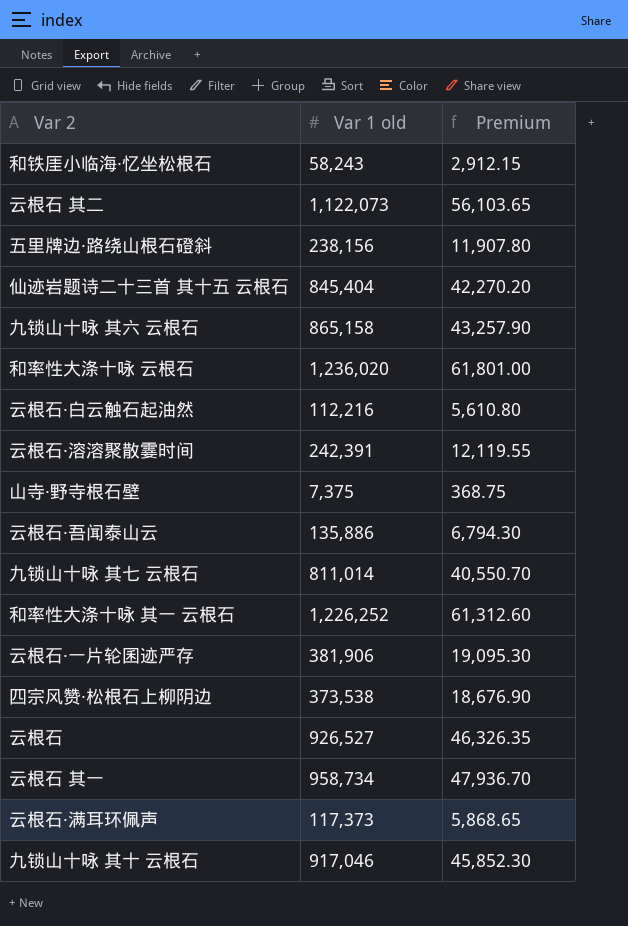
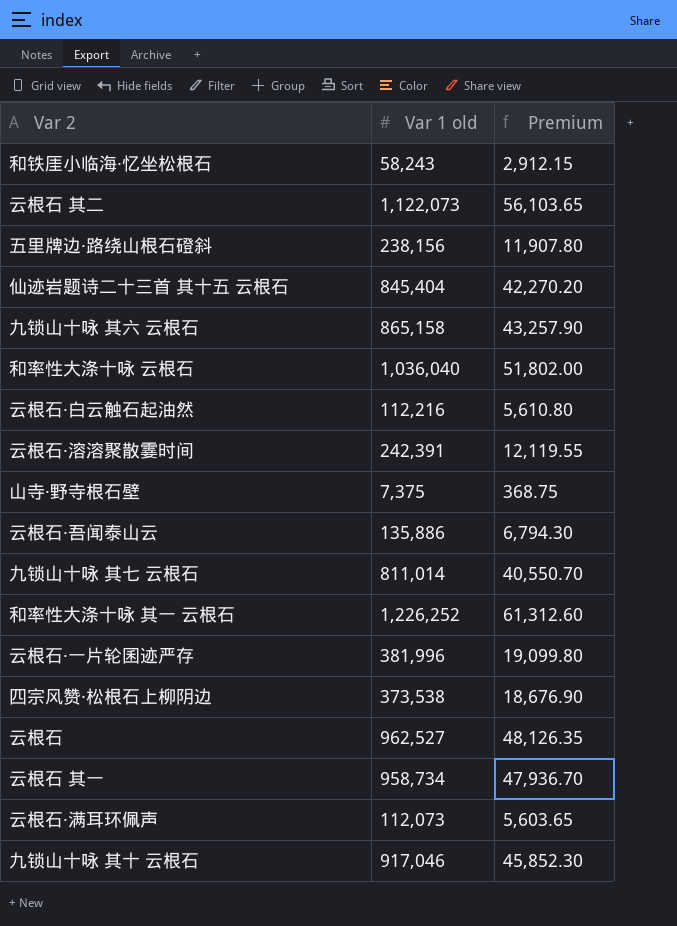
和率性大涤十咏 云根石 | Var 1 old: 1,236,020 -> 1,036,040
和率性大涤十咏 云根石 | Premium: 61,801.00 -> 51,802.00
云根石·一片轮囷迹严存 | Var 1 old: 381,906 -> 381,996
云根石·一片轮囷迹严存 | Premium: 19,095.30 -> 19,099.80
云根石 | Var 1 old: 926,527 -> 962,527
云根石 | Premium: 46,326.35 -> 48,126.35
云根石·满耳环佩声 | Var 1 old: 117,373 -> 112,073
云根石·满耳环佩声 | Premium: 5,868.65 -> 5,603.65

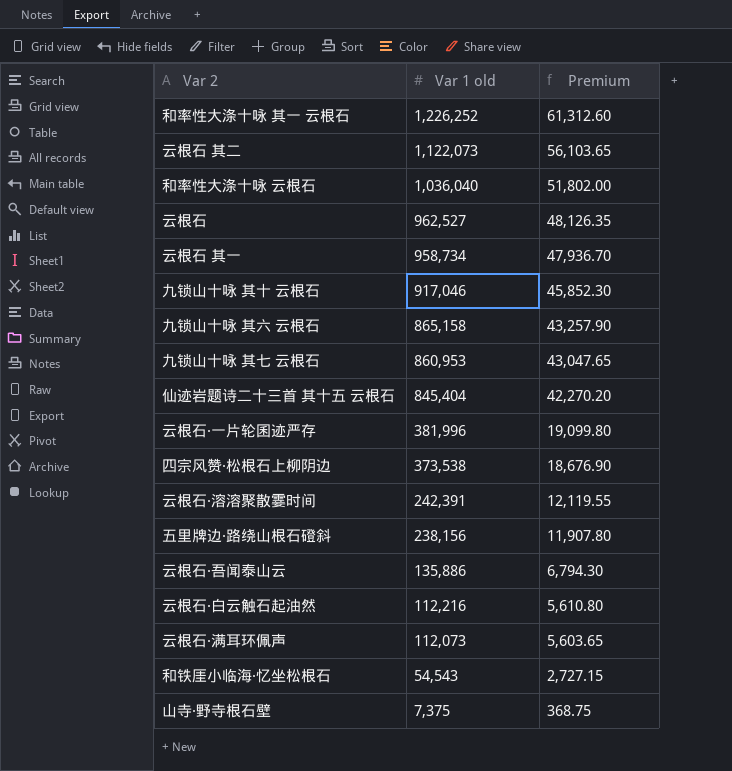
row order: none -> Var 1 old descending
九锁山十咏 其七 云根石 | Var 1 old: 811,014 -> 860,953
九锁山十咏 其七 云根石 | Premium: 40,550.70 -> 43,047.65
和铁厓小临海·忆坐松根石 | Var 1 old: 58,243 -> 54,543
和铁厓小临海·忆坐松根石 | Premium: 2,912.15 -> 2,727.15

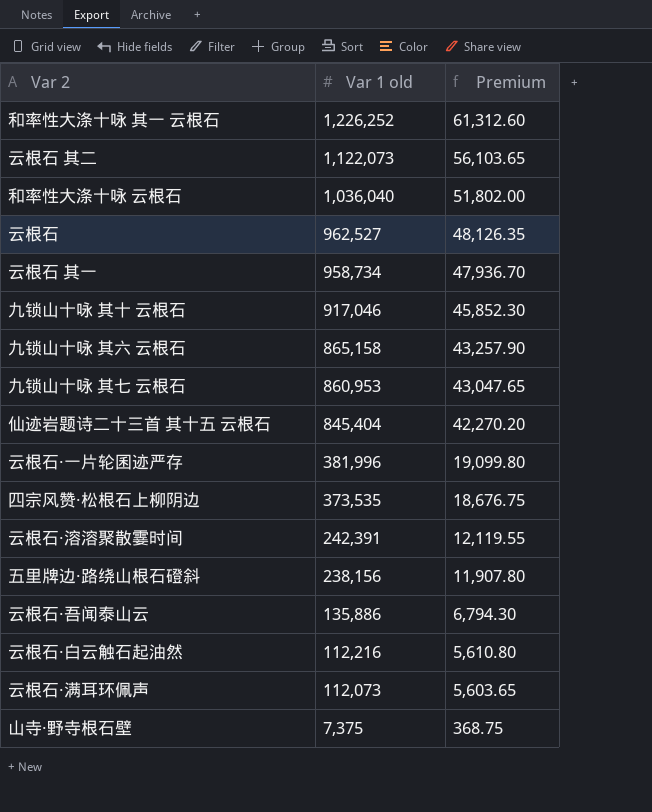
row 和铁厓小临海·忆坐松根石: 54,543 | 2,727.15 -> none
四宗风赞·松根石上柳阴边 | Var 1 old: 373,538 -> 373,535
四宗风赞·松根石上柳阴边 | Premium: 18,676.90 -> 18,676.75

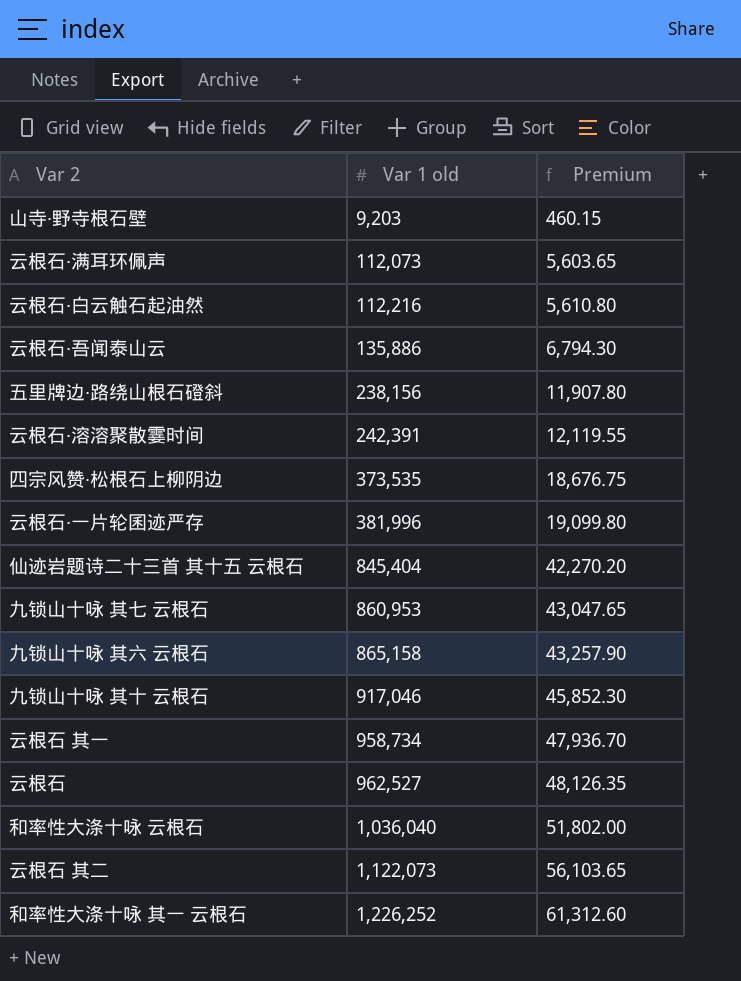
row order: Var 1 old descending -> Var 1 old ascending
山寺·野寺根石壁 | Var 1 old: 7,375 -> 9,203
山寺·野寺根石壁 | Premium: 368.75 -> 460.15

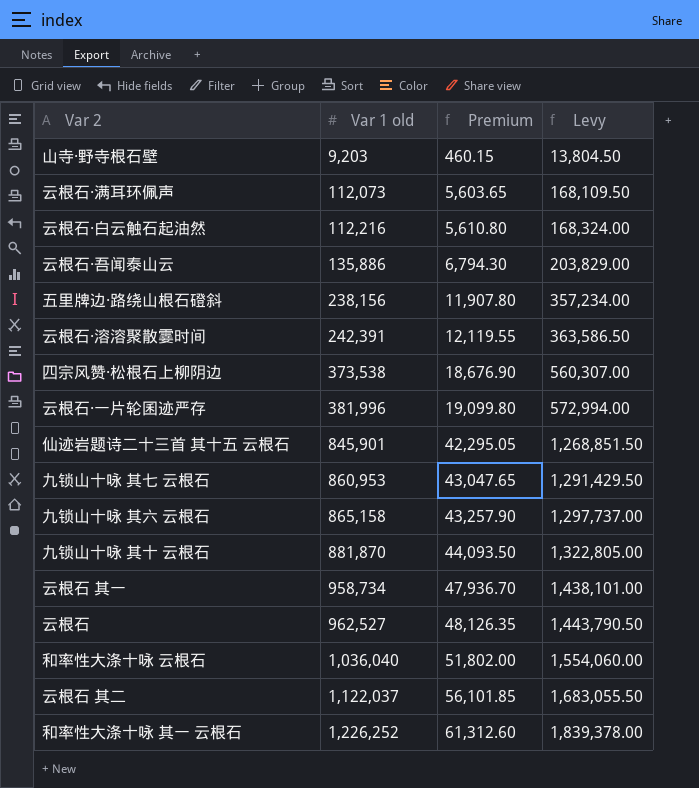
column Levy | formula: none -> [Var 1 old] * 1.5
四宗风赞·松根石上柳阴边 | Var 1 old: 373,535 -> 373,538
四宗风赞·松根石上柳阴边 | Premium: 18,676.75 -> 18,676.90
仙迹岩题诗二十三首 其十五 云根石 | Var 1 old: 845,404 -> 845,901
仙迹岩题诗二十三首 其十五 云根石 | Premium: 42,270.20 -> 42,295.05
九锁山十咏 其十 云根石 | Var 1 old: 917,046 -> 881,870
九锁山十咏 其十 云根石 | Premium: 45,852.30 -> 44,093.50
云根石 其二 | Var 1 old: 1,122,073 -> 1,122,037
云根石 其二 | Premium: 56,103.65 -> 56,101.85

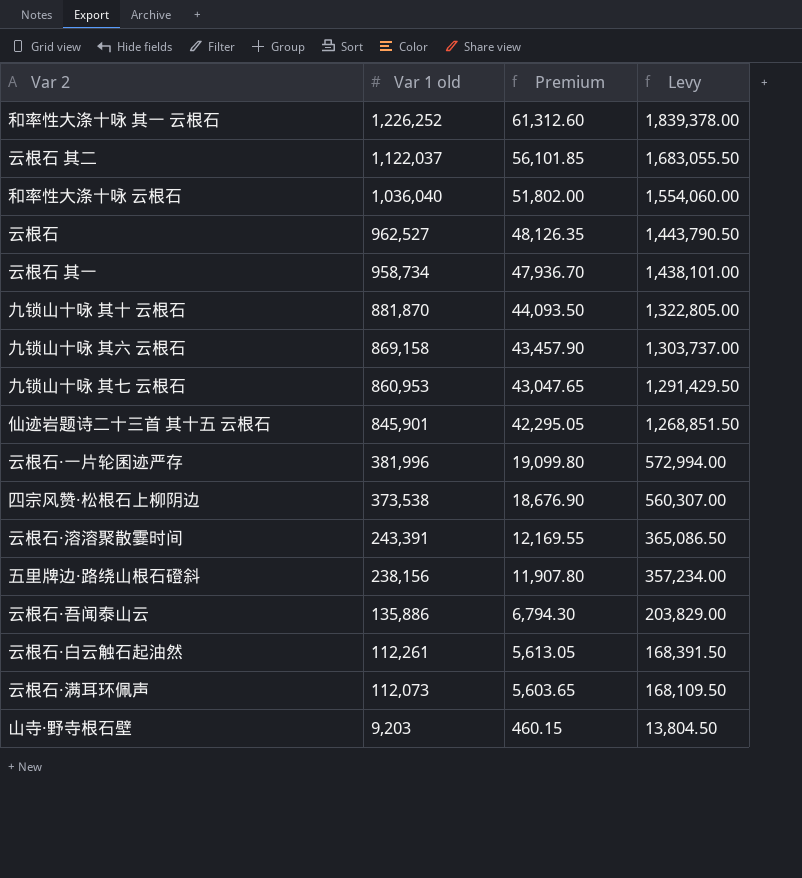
row order: Var 1 old ascending -> Var 1 old descending
九锁山十咏 其六 云根石 | Var 1 old: 865,158 -> 869,158
九锁山十咏 其六 云根石 | Premium: 43,257.90 -> 43,457.90
九锁山十咏 其六 云根石 | Levy: 1,297,737.00 -> 1,303,737.00
云根石·溶溶聚散霎时间 | Var 1 old: 242,391 -> 243,391
云根石·溶溶聚散霎时间 | Premium: 12,119.55 -> 12,169.55
云根石·溶溶聚散霎时间 | Levy: 363,586.50 -> 365,086.50
云根石·白云触石起油然 | Var 1 old: 112,216 -> 112,261
云根石·白云触石起油然 | Premium: 5,610.80 -> 5,613.05
云根石·白云触石起油然 | Levy: 168,324.00 -> 168,391.50

